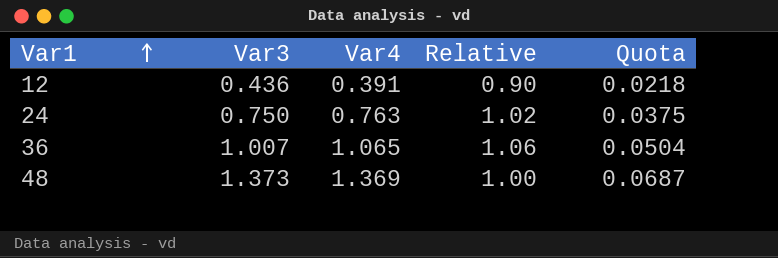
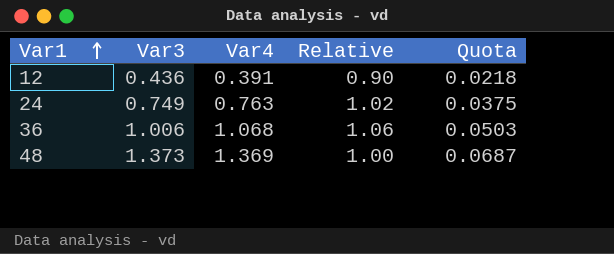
24 | Var3: 0.750 -> 0.749
36 | Var3: 1.007 -> 1.006
36 | Var4: 1.065 -> 1.068
36 | Quota: 0.0504 -> 0.0503

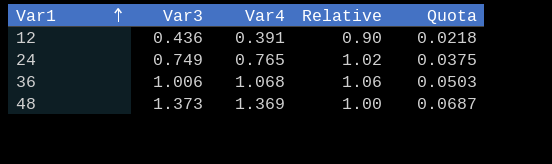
24 | Var4: 0.763 -> 0.765

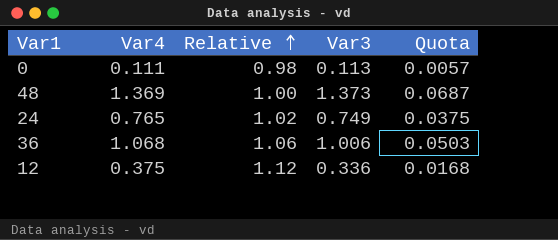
row order: Var1 ascending -> Relative ascending
column Var3 | position: 2 -> 4
row 0: none -> 0.111 | 0.98 | 0.113 | 0.0057
12 | Var4: 0.391 -> 0.375
12 | Relative: 0.90 -> 1.12
12 | Var3: 0.436 -> 0.336
12 | Quota: 0.0218 -> 0.0168

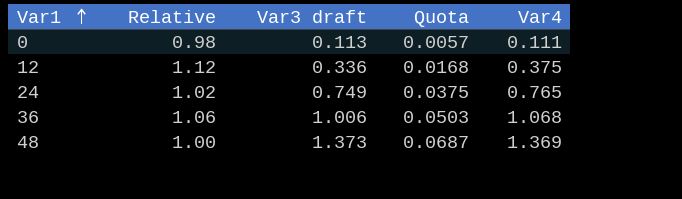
row order: Relative ascending -> Var1 ascending
column name: Var3 -> Var3 draft
column Var4 | position: 2 -> 5

